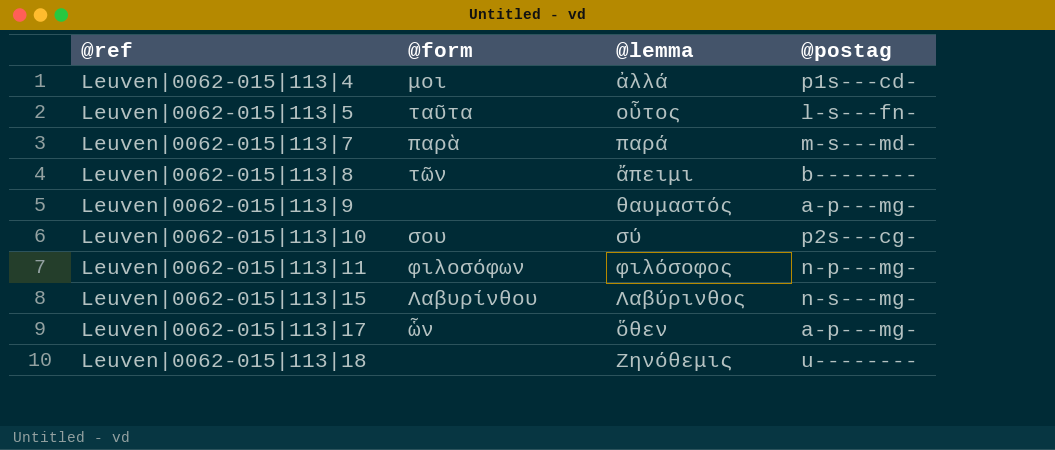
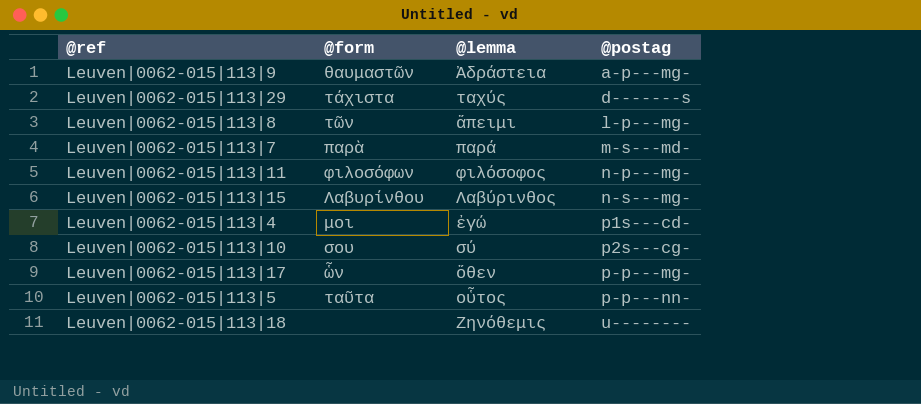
row order: @ref ascending -> @postag ascending
Leuven|0062-015|113|9 | @form: none -> θαυμαστῶν
Leuven|0062-015|113|9 | @lemma: θαυμαστός -> Ἀδράστεια
row Leuven|0062-015|113|29: none -> τάχιστα | ταχύς | d-------s
Leuven|0062-015|113|8 | @postag: b-------- -> l-p---mg-
Leuven|0062-015|113|4 | @lemma: ἀλλά -> ἐγώ
Leuven|0062-015|113|17 | @postag: a-p---mg- -> p-p---mg-
Leuven|0062-015|113|5 | @postag: l-s---fn- -> p-p---nn-

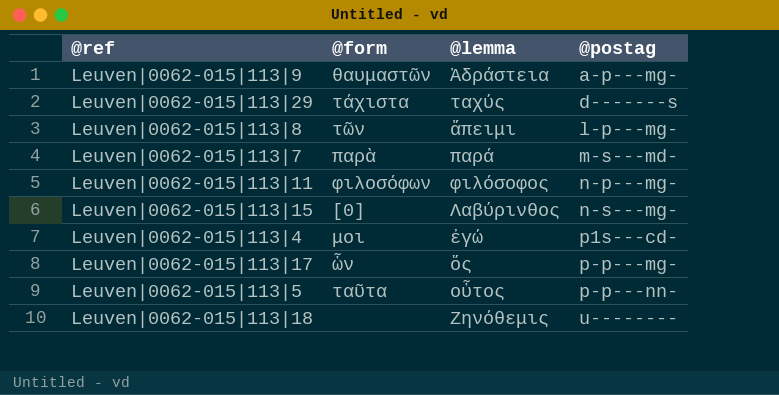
row Leuven|0062-015|113|10: σου | σύ | p2s---cg- -> none
Leuven|0062-015|113|15 | @form: Λαβυρίνθου -> [0]
Leuven|0062-015|113|17 | @lemma: ὅθεν -> ὅς

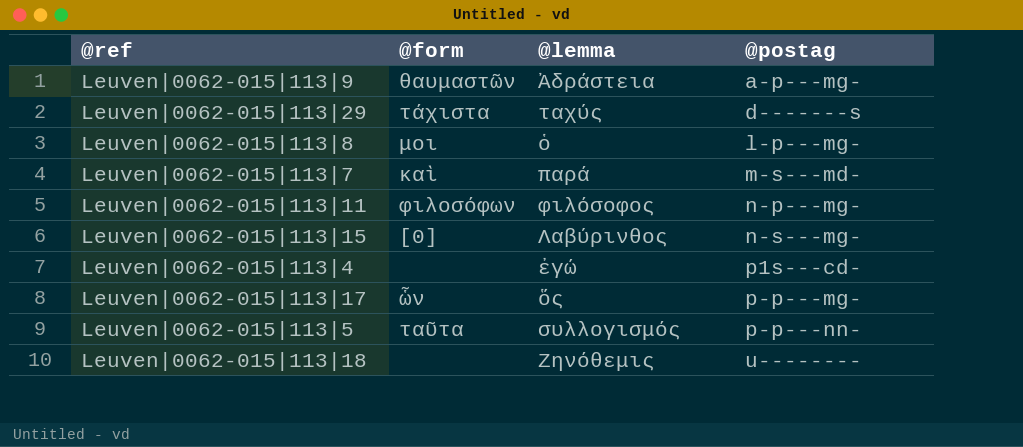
Leuven|0062-015|113|8 | @form: τῶν -> μοι
Leuven|0062-015|113|8 | @lemma: ἄπειμι -> ὁ
Leuven|0062-015|113|7 | @form: παρὰ -> καὶ
Leuven|0062-015|113|4 | @form: μοι -> none
Leuven|0062-015|113|5 | @lemma: οὗτος -> συλλογισμός

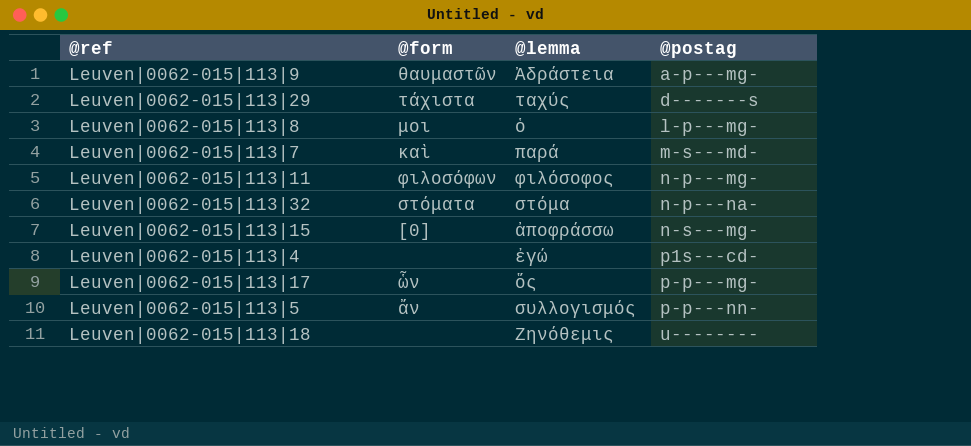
row Leuven|0062-015|113|32: none -> στόματα | στόμα | n-p---na-
Leuven|0062-015|113|15 | @lemma: Λαβύρινθος -> ἀποφράσσω
Leuven|0062-015|113|5 | @form: ταῦτα -> ἄν

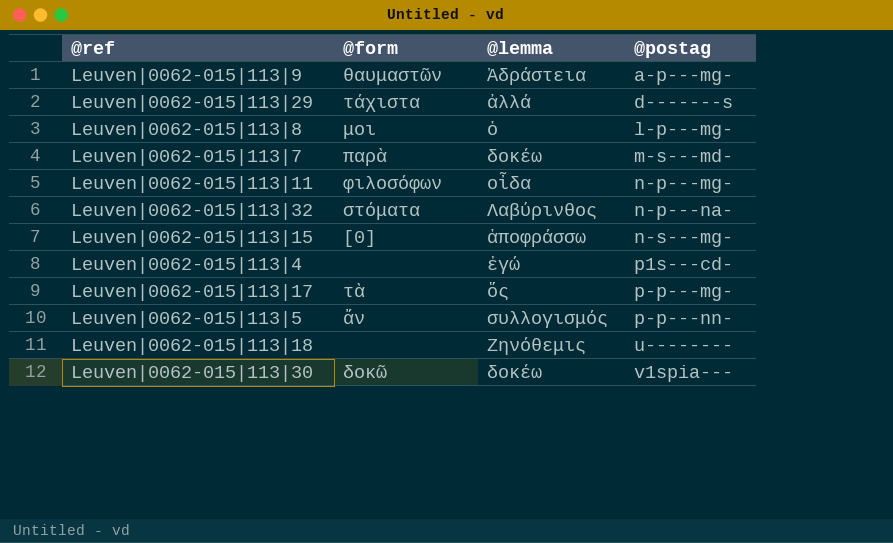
Leuven|0062-015|113|29 | @lemma: ταχύς -> ἀλλά
Leuven|0062-015|113|7 | @form: καὶ -> παρὰ
Leuven|0062-015|113|7 | @lemma: παρά -> δοκέω
Leuven|0062-015|113|11 | @lemma: φιλόσοφος -> οἶδα
Leuven|0062-015|113|32 | @lemma: στόμα -> Λαβύρινθος
Leuven|0062-015|113|17 | @form: ὧν -> τὰ
row Leuven|0062-015|113|30: none -> δοκῶ | δοκέω | v1spia---

